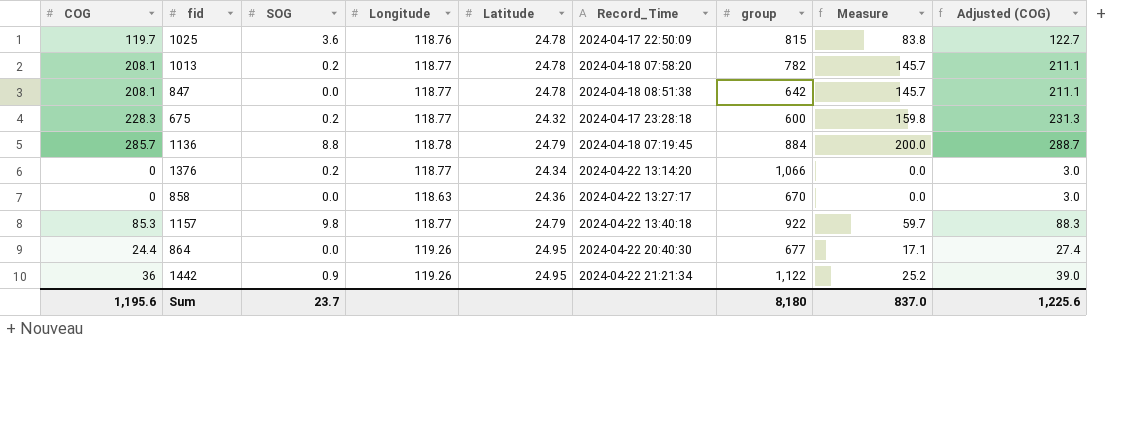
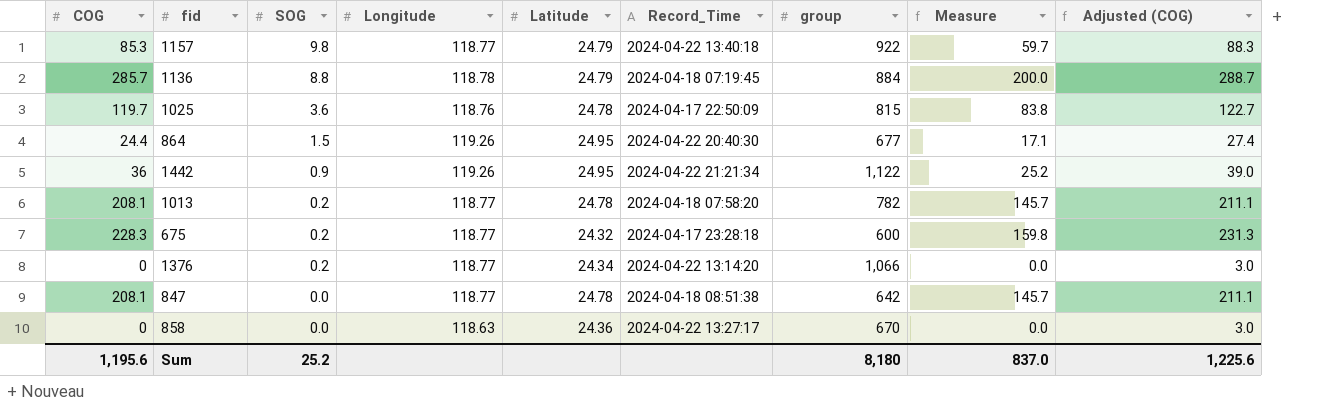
row order: none -> SOG descending
864 | SOG: 0.0 -> 1.5
Sum | SOG: 23.7 -> 25.2

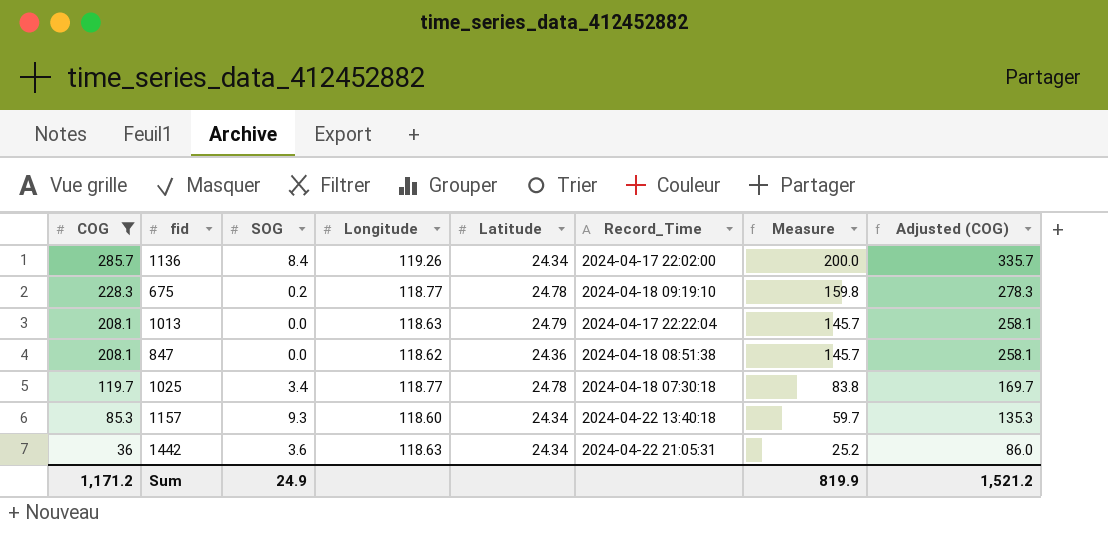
filter: none -> COG >= 36
row order: SOG descending -> COG descending
column group | position: 7 -> none
column Adjusted (COG) | formula: [COG] + 3 -> [COG] + 50
1136 | SOG: 8.8 -> 8.4
1136 | Longitude: 118.78 -> 119.26
1136 | Latitude: 24.79 -> 24.34
1136 | Record_Time: 2024-04-18 07:19:45 -> 2024-04-17 22:02:00
675 | Latitude: 24.32 -> 24.78
675 | Record_Time: 2024-04-17 23:28:18 -> 2024-04-18 09:19:10
1013 | SOG: 0.2 -> 0.0
1013 | Longitude: 118.77 -> 118.63
1013 | Latitude: 24.78 -> 24.79
1013 | Record_Time: 2024-04-18 07:58:20 -> 2024-04-17 22:22:04
847 | Longitude: 118.77 -> 118.62
847 | Latitude: 24.78 -> 24.36
1025 | SOG: 3.6 -> 3.4
1025 | Longitude: 118.76 -> 118.77
1025 | Record_Time: 2024-04-17 22:50:09 -> 2024-04-18 07:30:18
1157 | SOG: 9.8 -> 9.3
1157 | Longitude: 118.77 -> 118.60
1157 | Latitude: 24.79 -> 24.34
1442 | SOG: 0.9 -> 3.6
1442 | Longitude: 119.26 -> 118.63
1442 | Latitude: 24.95 -> 24.34
1442 | Record_Time: 2024-04-22 21:21:34 -> 2024-04-22 21:05:31
Sum | COG: 1,195.6 -> 1,171.2
Sum | SOG: 25.2 -> 24.9
Sum | Measure: 837.0 -> 819.9
Sum | Adjusted (COG): 1,225.6 -> 1,521.2

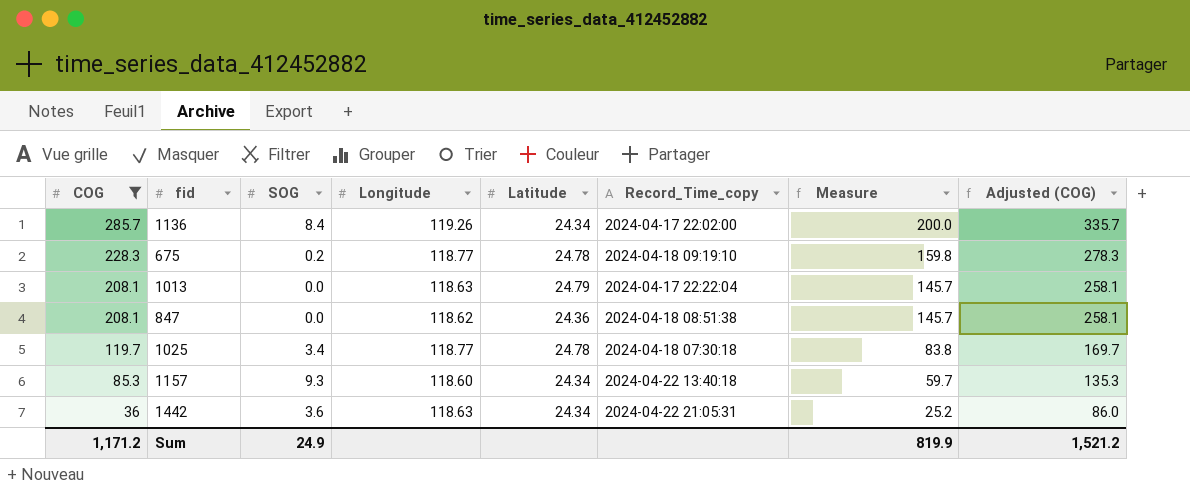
column name: Record_Time -> Record_Time_copy

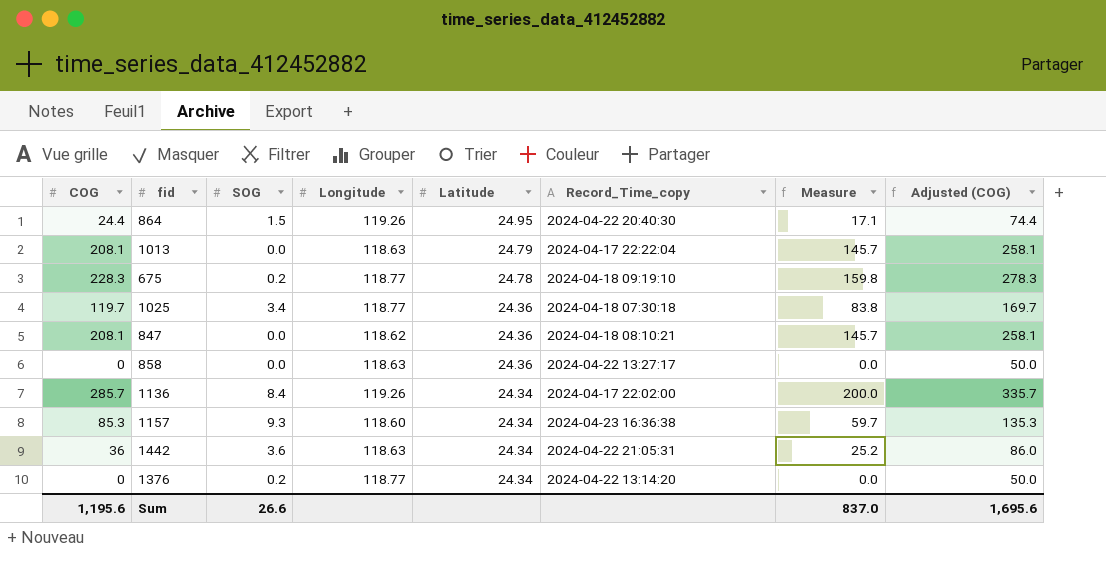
filter: COG >= 36 -> none
row order: COG descending -> Latitude descending
1025 | Latitude: 24.78 -> 24.36
847 | Record_Time_copy: 2024-04-18 08:51:38 -> 2024-04-18 08:10:21
1157 | Record_Time_copy: 2024-04-22 13:40:18 -> 2024-04-23 16:36:38
Sum | COG: 1,171.2 -> 1,195.6
Sum | SOG: 24.9 -> 26.6
Sum | Measure: 819.9 -> 837.0
Sum | Adjusted (COG): 1,521.2 -> 1,695.6

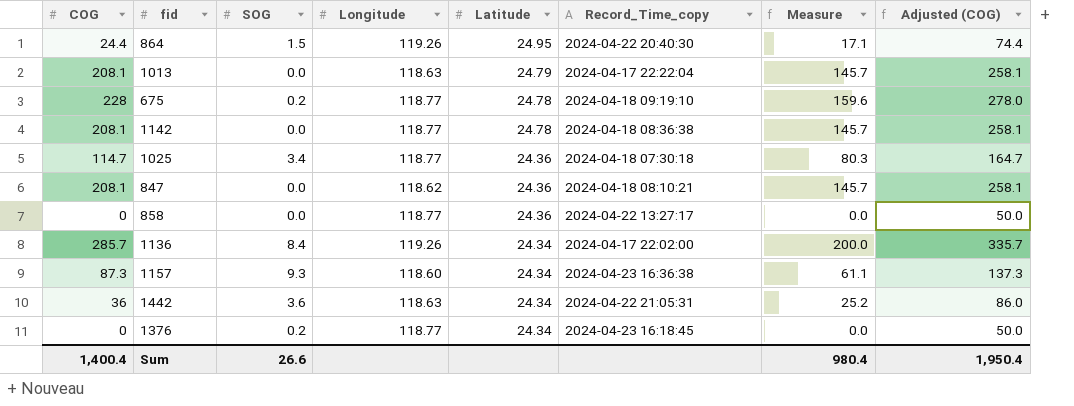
675 | COG: 228.3 -> 228
675 | Measure: 159.8 -> 159.6
675 | Adjusted (COG): 278.3 -> 278.0
row 1142: none -> 208.1 | 0.0 | 118.77 | 24.78 | 2024-04-18 08:36:38 | 145.7 | 258.1
1025 | COG: 119.7 -> 114.7
1025 | Measure: 83.8 -> 80.3
1025 | Adjusted (COG): 169.7 -> 164.7
858 | Longitude: 118.63 -> 118.77
1157 | COG: 85.3 -> 87.3
1157 | Measure: 59.7 -> 61.1
1157 | Adjusted (COG): 135.3 -> 137.3
1376 | Record_Time_copy: 2024-04-22 13:14:20 -> 2024-04-23 16:18:45
Sum | COG: 1,195.6 -> 1,400.4
Sum | Measure: 837.0 -> 980.4
Sum | Adjusted (COG): 1,695.6 -> 1,950.4

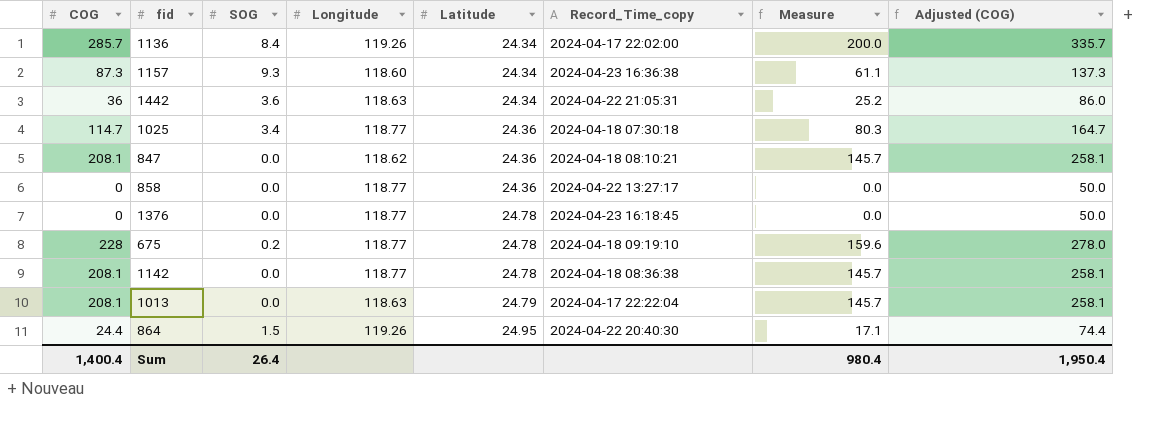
row order: Latitude descending -> Latitude ascending
1376 | SOG: 0.2 -> 0.0
1376 | Latitude: 24.34 -> 24.78
Sum | SOG: 26.6 -> 26.4

